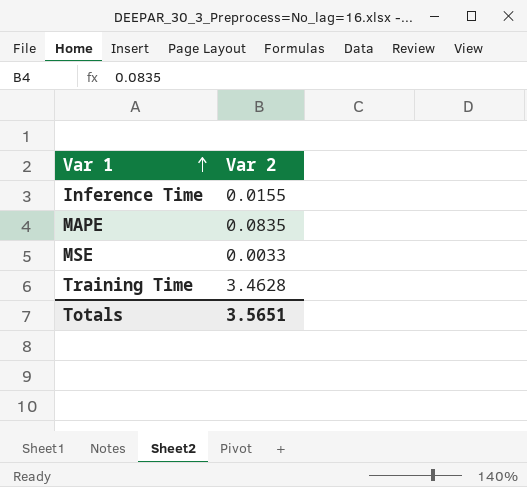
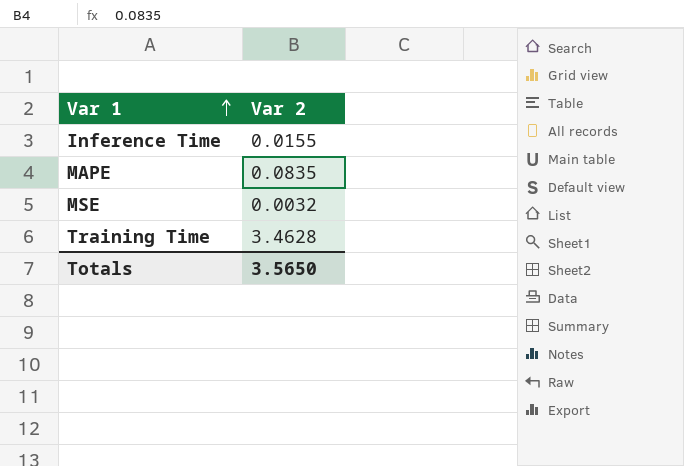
MSE | Var 2: 0.0033 -> 0.0032
Totals | Var 2: 3.5651 -> 3.5650

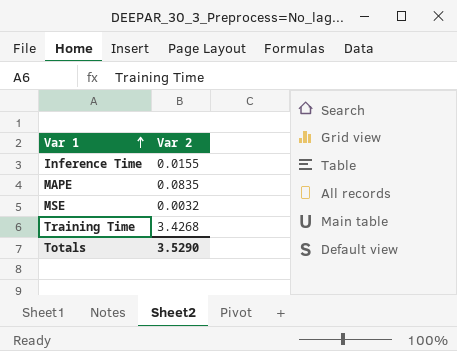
Training Time | Var 2: 3.4628 -> 3.4268
Totals | Var 2: 3.5650 -> 3.5290

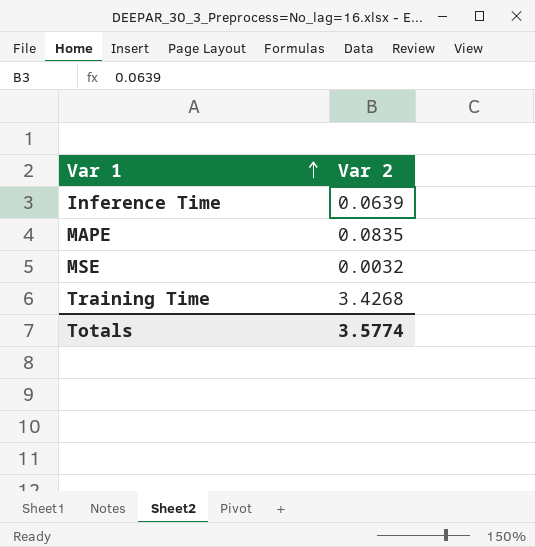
Inference Time | Var 2: 0.0155 -> 0.0639
Totals | Var 2: 3.5290 -> 3.5774

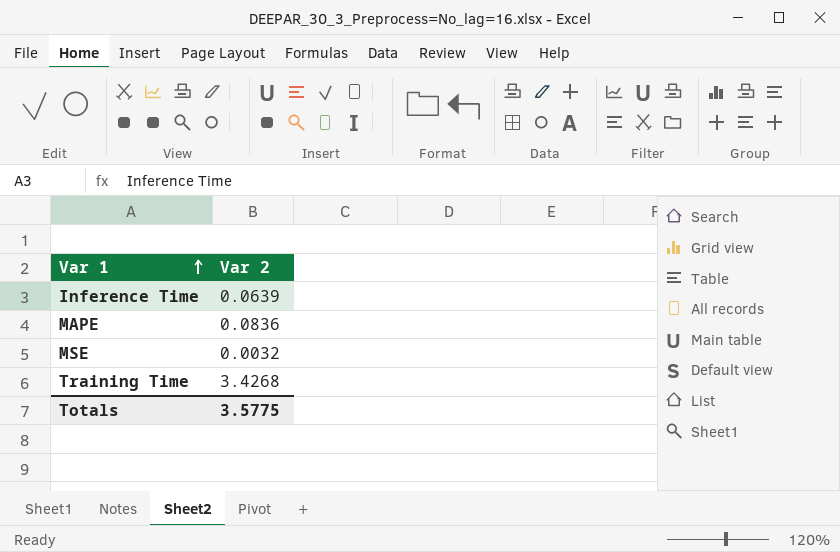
MAPE | Var 2: 0.0835 -> 0.0836
Totals | Var 2: 3.5774 -> 3.5775

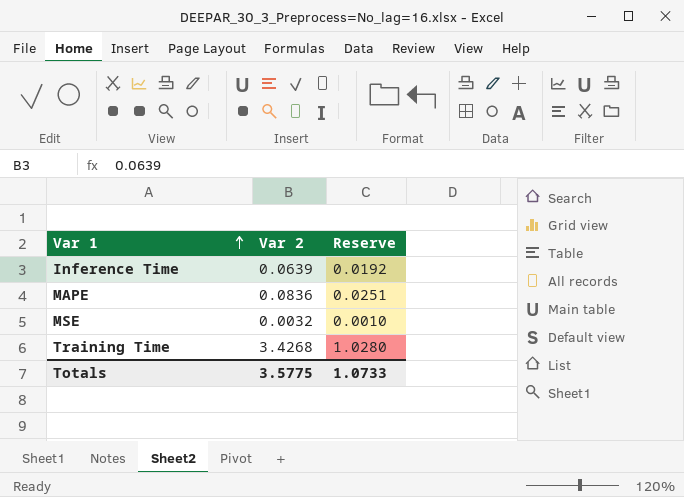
column Reserve | formula: none -> [Var 2] * 0.3

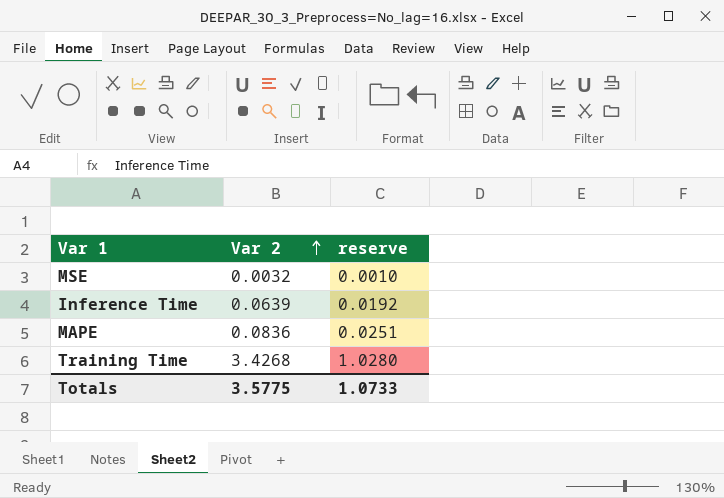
row order: Var 1 ascending -> Var 2 ascending
column name: Reserve -> reserve

